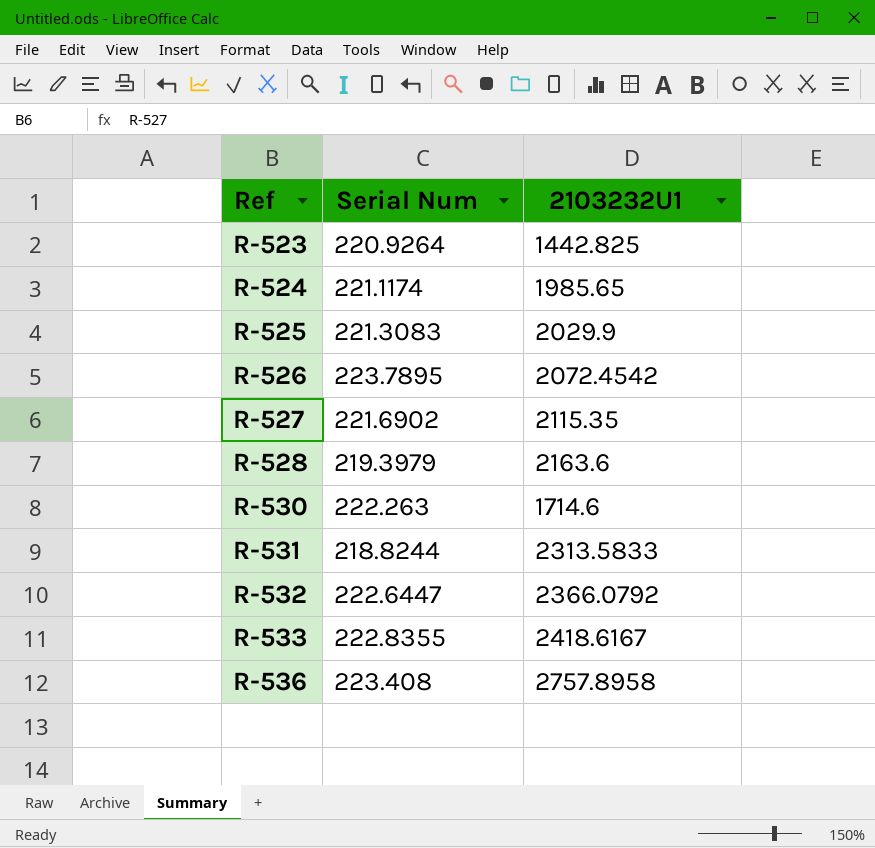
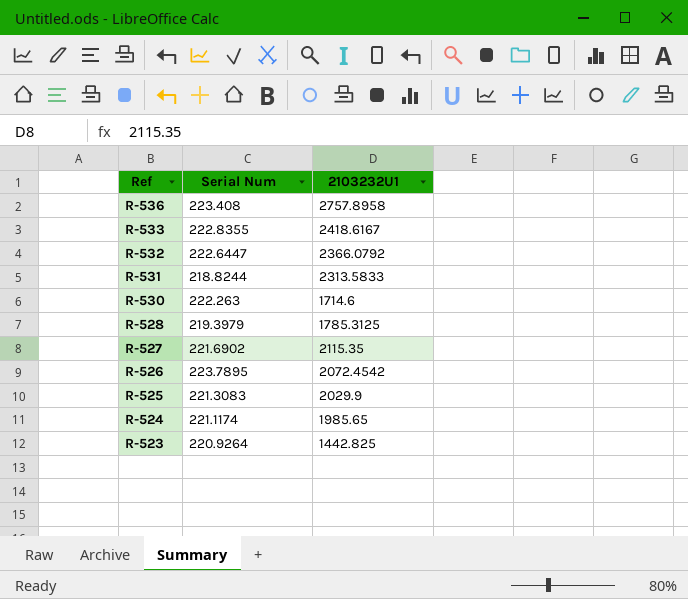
row order: Ref ascending -> Ref descending
R-528 | 2103232U1: 2163.6 -> 1785.3125

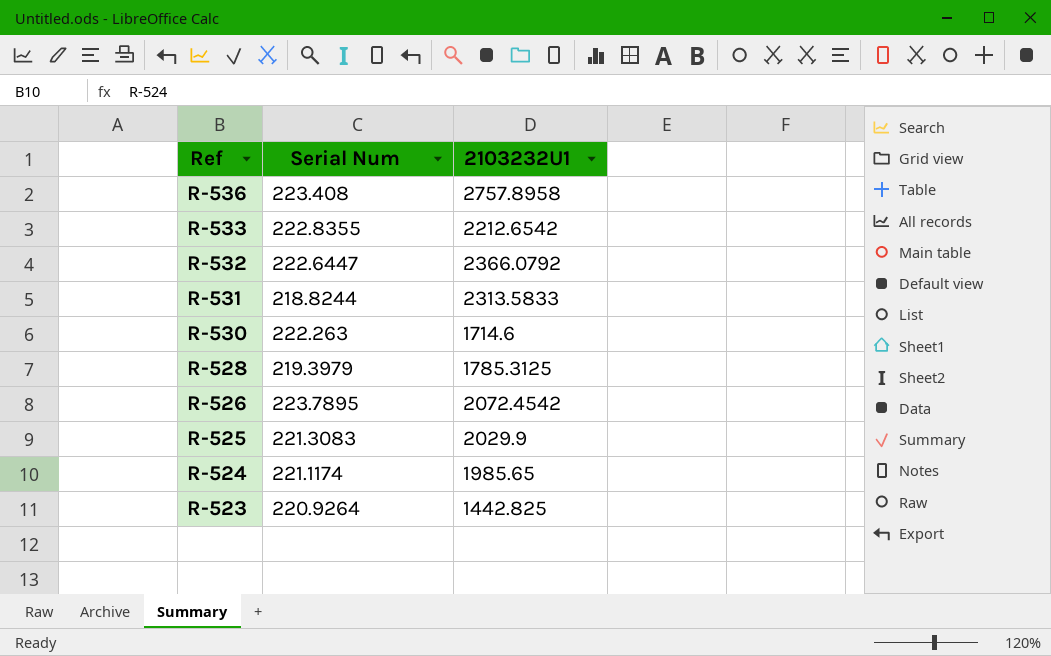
row R-527: 221.6902 | 2115.35 -> none
R-533 | 2103232U1: 2418.6167 -> 2212.6542

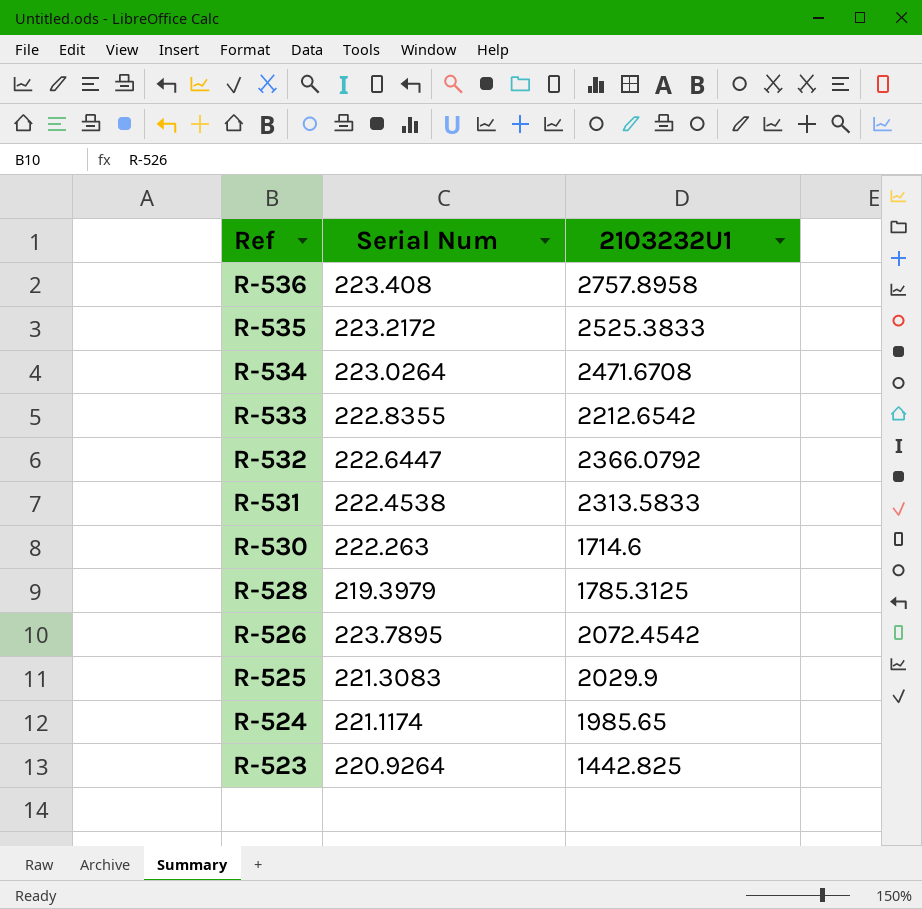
row R-535: none -> 223.2172 | 2525.3833
row R-534: none -> 223.0264 | 2471.6708
R-531 | Serial Num: 218.8244 -> 222.4538

